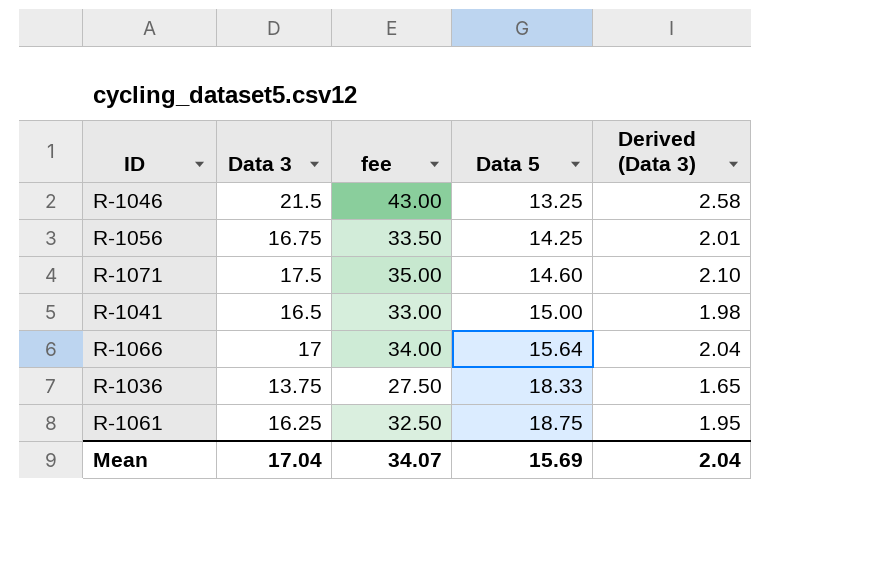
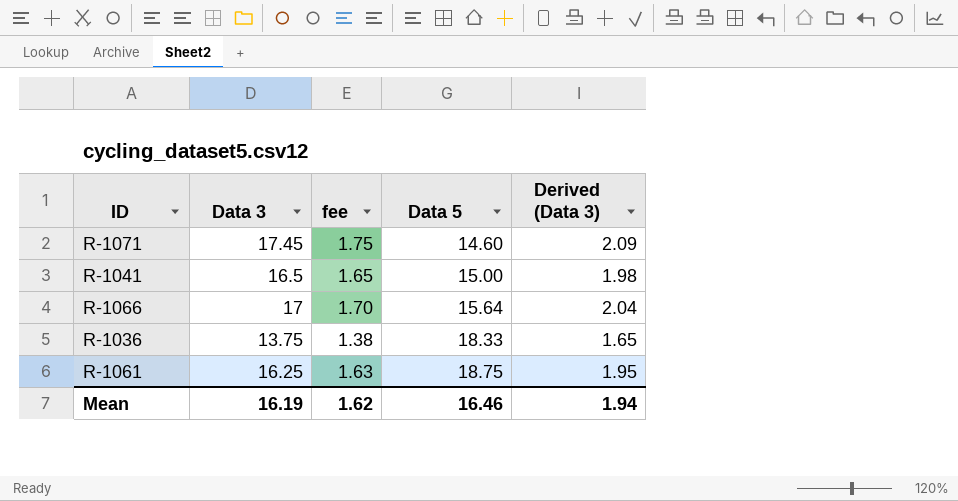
column fee | formula: [Data 3] * 2 -> [Data 3] * 0.1
row R-1046: 21.5 | 43.00 | 13.25 | 2.58 -> none
row R-1056: 16.75 | 33.50 | 14.25 | 2.01 -> none
R-1071 | Data 3: 17.5 -> 17.45
R-1071 | Derived (Data 3): 2.10 -> 2.09
Mean | Data 3: 17.04 -> 16.19
Mean | fee: 34.07 -> 1.62
Mean | Data 5: 15.69 -> 16.46
Mean | Derived (Data 3): 2.04 -> 1.94

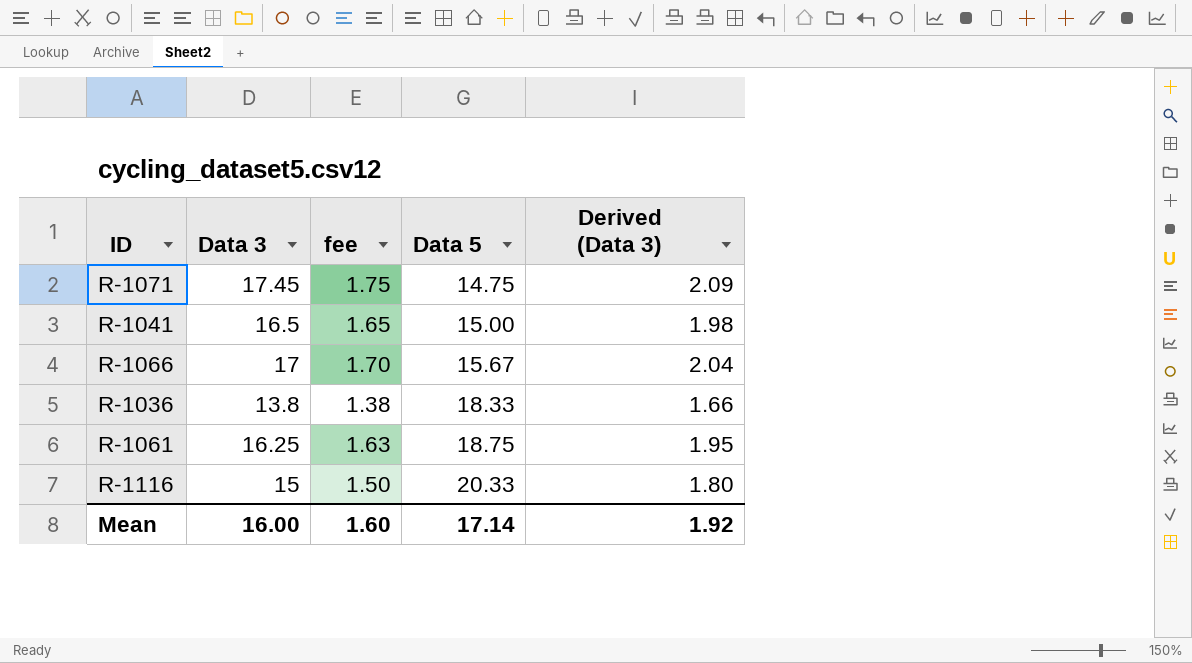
R-1071 | Data 5: 14.60 -> 14.75
R-1066 | Data 5: 15.64 -> 15.67
R-1036 | Data 3: 13.75 -> 13.8
R-1036 | Derived (Data 3): 1.65 -> 1.66
row R-1116: none -> 15 | 1.50 | 20.33 | 1.80
Mean | Data 3: 16.19 -> 16.00
Mean | fee: 1.62 -> 1.60
Mean | Data 5: 16.46 -> 17.14
Mean | Derived (Data 3): 1.94 -> 1.92

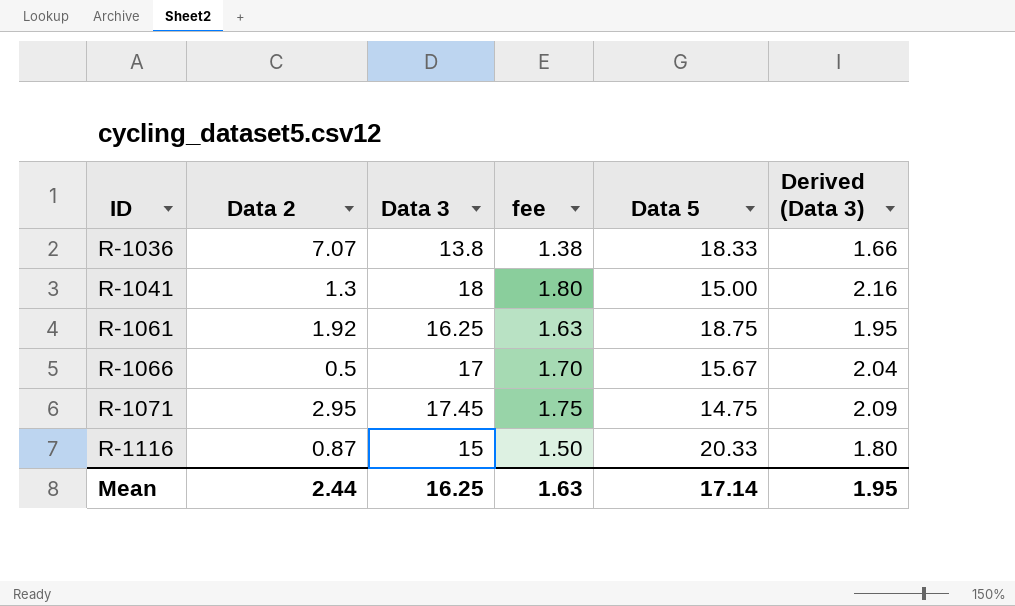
row order: Data 5 ascending -> ID ascending
column Data 2 | position: none -> 2
R-1041 | Data 3: 16.5 -> 18
R-1041 | fee: 1.65 -> 1.80
R-1041 | Derived (Data 3): 1.98 -> 2.16
Mean | Data 3: 16.00 -> 16.25
Mean | fee: 1.60 -> 1.63
Mean | Derived (Data 3): 1.92 -> 1.95

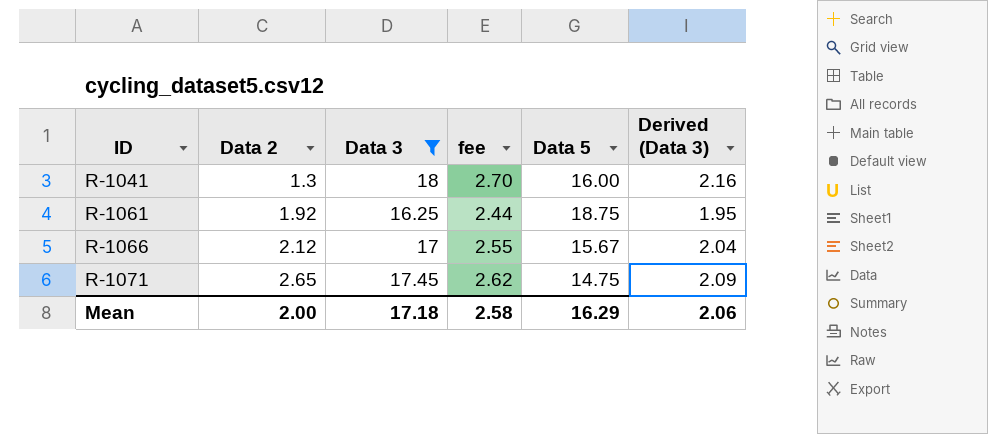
filter: none -> Data 3 >= 16.25
column fee | formula: [Data 3] * 0.1 -> [Data 3] * 0.15
R-1041 | Data 5: 15.00 -> 16.00
R-1066 | Data 2: 0.5 -> 2.12
R-1071 | Data 2: 2.95 -> 2.65
Mean | Data 2: 2.44 -> 2.00
Mean | Data 3: 16.25 -> 17.18
Mean | fee: 1.63 -> 2.58
Mean | Data 5: 17.14 -> 16.29
Mean | Derived (Data 3): 1.95 -> 2.06

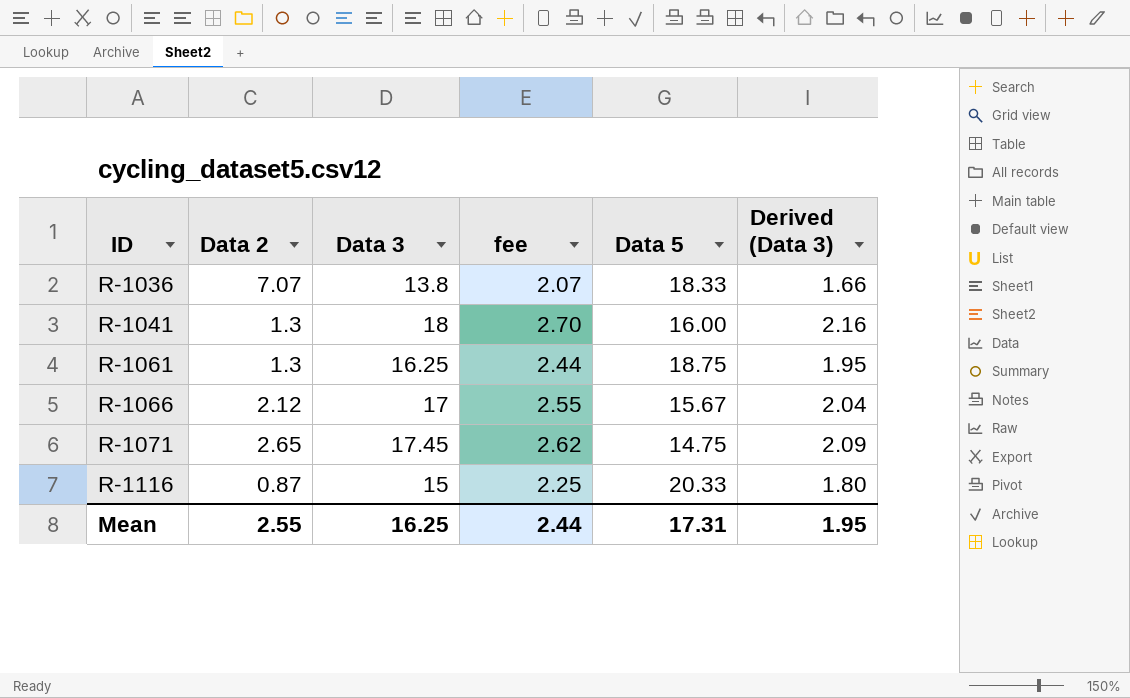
filter: Data 3 >= 16.25 -> none
R-1061 | Data 2: 1.92 -> 1.3
Mean | Data 2: 2.00 -> 2.55
Mean | Data 3: 17.18 -> 16.25
Mean | fee: 2.58 -> 2.44
Mean | Data 5: 16.29 -> 17.31
Mean | Derived (Data 3): 2.06 -> 1.95

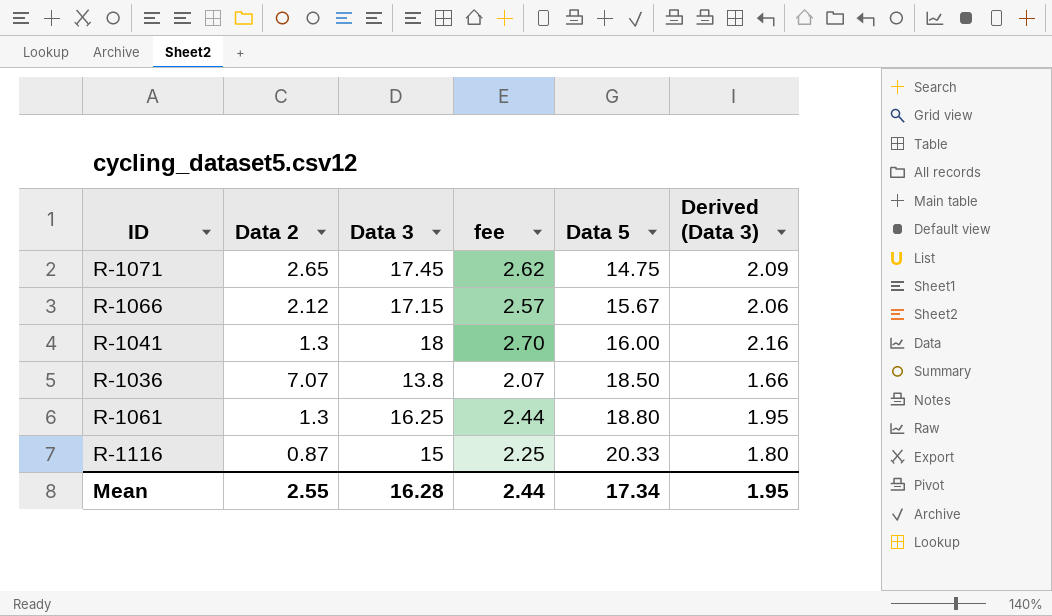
row order: ID ascending -> Data 5 ascending
R-1066 | Data 3: 17 -> 17.15
R-1066 | fee: 2.55 -> 2.57
R-1066 | Derived (Data 3): 2.04 -> 2.06
R-1036 | Data 5: 18.33 -> 18.50
R-1061 | Data 5: 18.75 -> 18.80
Mean | Data 3: 16.25 -> 16.28
Mean | Data 5: 17.31 -> 17.34

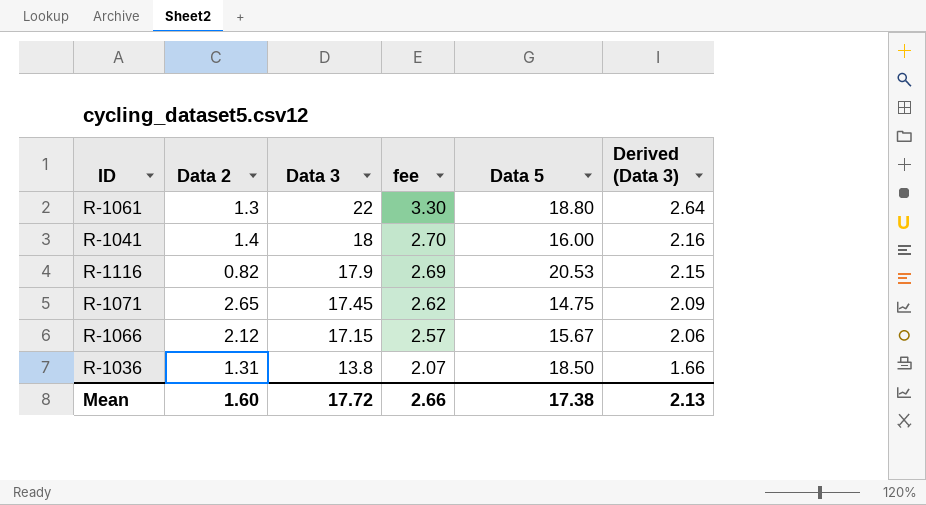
row order: Data 5 ascending -> Data 3 descending
R-1061 | Data 3: 16.25 -> 22
R-1061 | fee: 2.44 -> 3.30
R-1061 | Derived (Data 3): 1.95 -> 2.64
R-1041 | Data 2: 1.3 -> 1.4
R-1116 | Data 2: 0.87 -> 0.82
R-1116 | Data 3: 15 -> 17.9
R-1116 | fee: 2.25 -> 2.69
R-1116 | Data 5: 20.33 -> 20.53
R-1116 | Derived (Data 3): 1.80 -> 2.15
R-1036 | Data 2: 7.07 -> 1.31
Mean | Data 2: 2.55 -> 1.60
Mean | Data 3: 16.28 -> 17.72
Mean | fee: 2.44 -> 2.66
Mean | Data 5: 17.34 -> 17.38
Mean | Derived (Data 3): 1.95 -> 2.13

